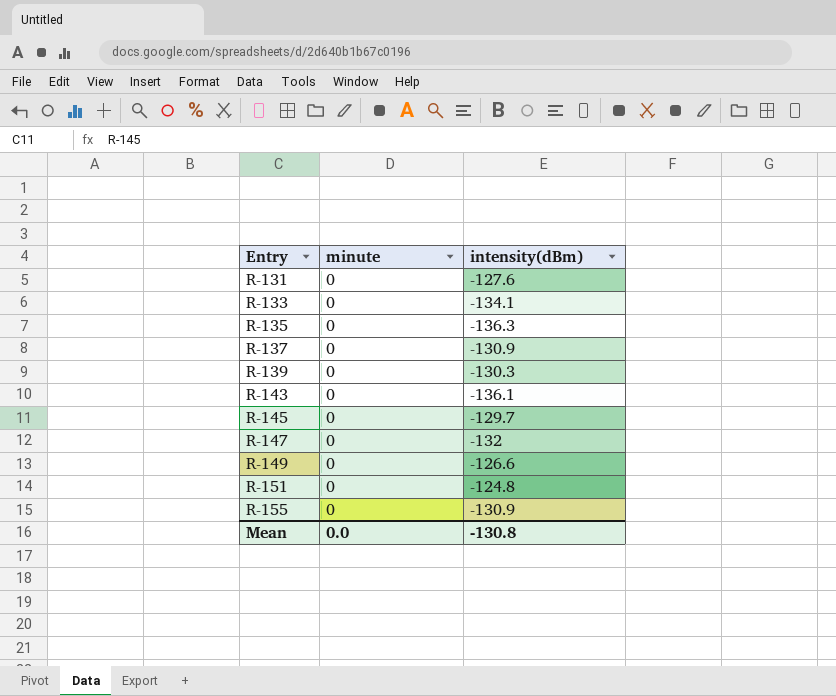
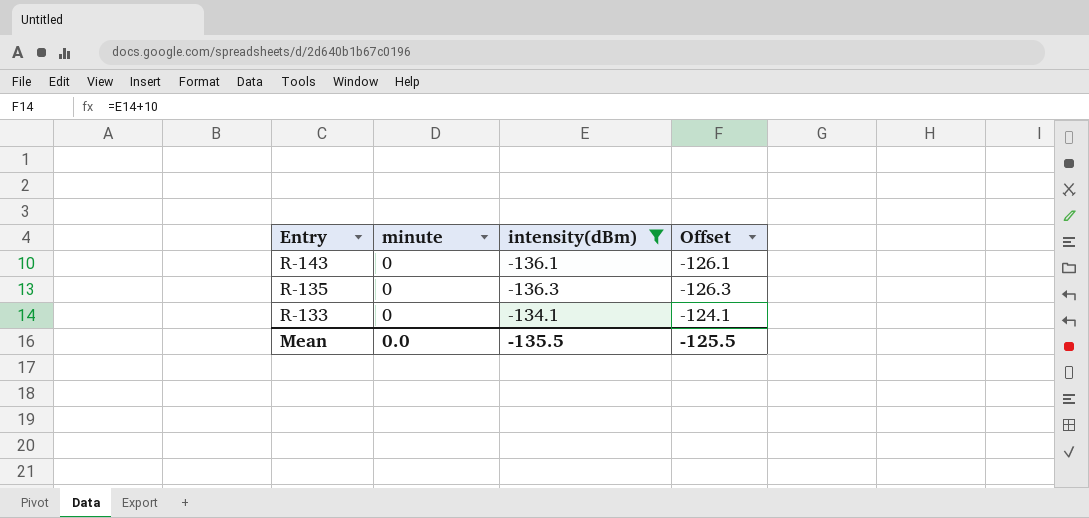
filter: none -> intensity(dBm) <= -134.1
row order: Entry ascending -> Entry descending
column Offset | formula: none -> [intensity(dBm)] + 10
Mean | intensity(dBm): -130.8 -> -135.5

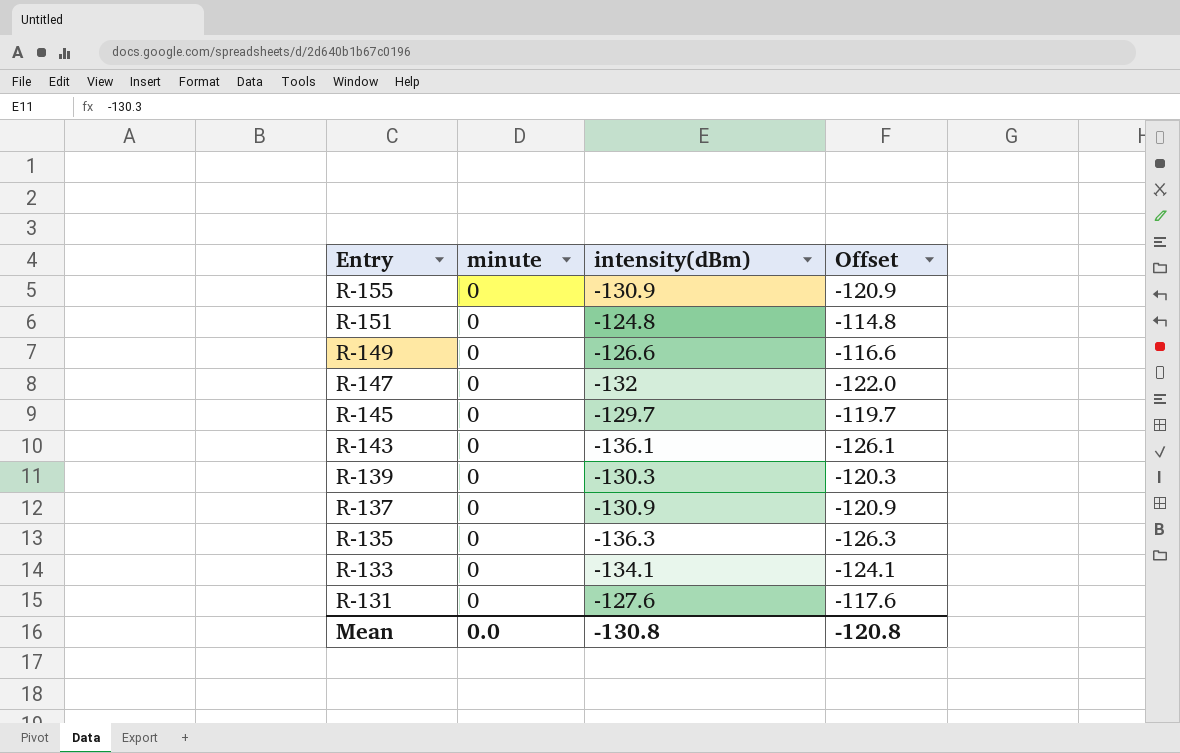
filter: intensity(dBm) <= -134.1 -> none
Mean | intensity(dBm): -135.5 -> -130.8
Mean | Offset: -125.5 -> -120.8

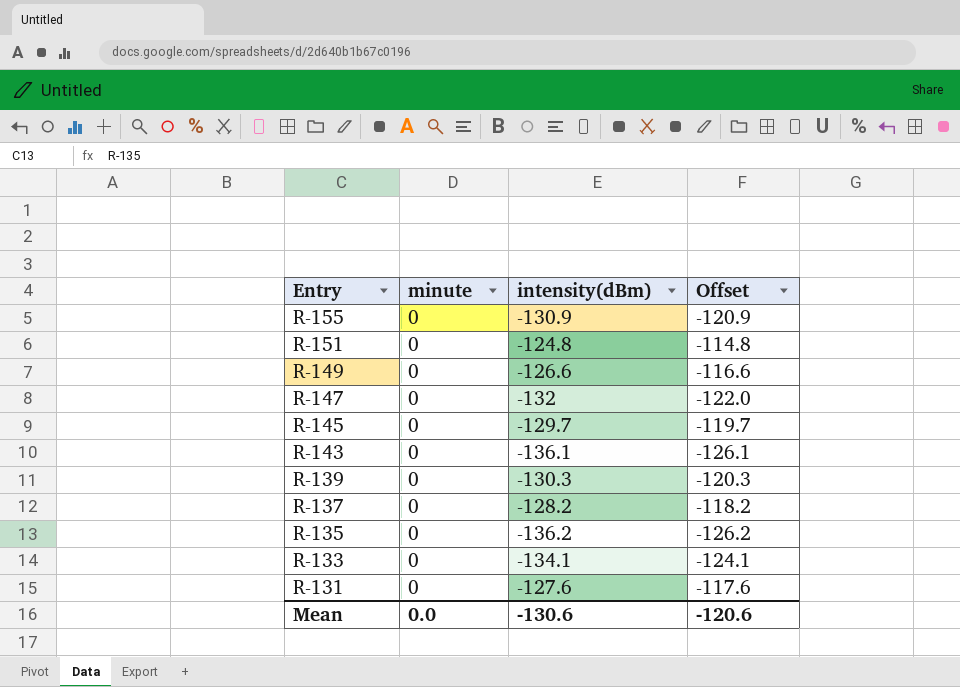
R-137 | intensity(dBm): -130.9 -> -128.2
R-137 | Offset: -120.9 -> -118.2
R-135 | intensity(dBm): -136.3 -> -136.2
R-135 | Offset: -126.3 -> -126.2
Mean | intensity(dBm): -130.8 -> -130.6
Mean | Offset: -120.8 -> -120.6

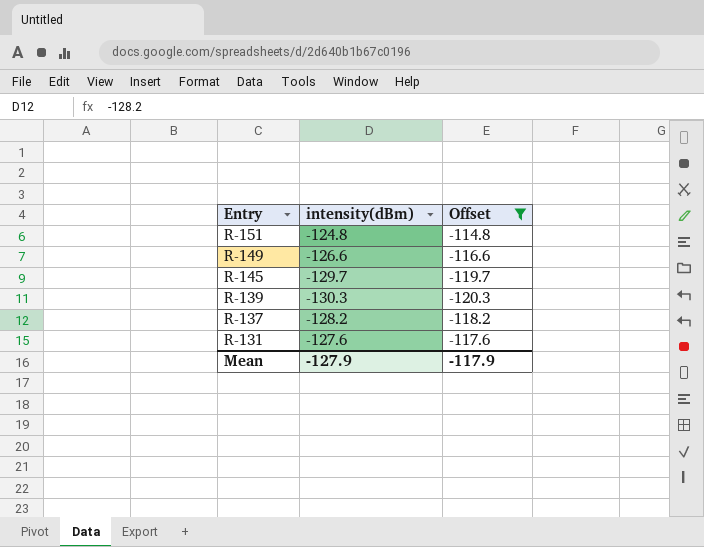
filter: none -> Offset >= -120.3
column minute | position: 2 -> none
Mean | intensity(dBm): -130.6 -> -127.9
Mean | Offset: -120.6 -> -117.9

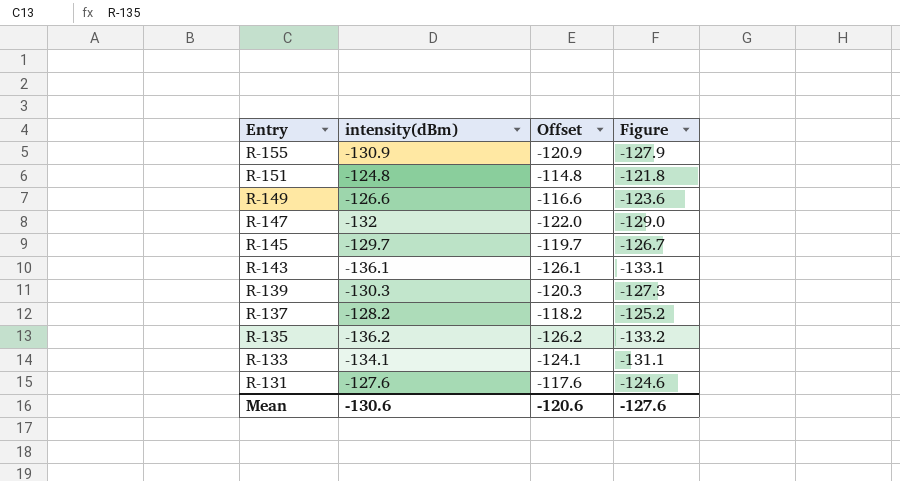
filter: Offset >= -120.3 -> none
column Figure | formula: none -> [intensity(dBm)] + 3
Mean | intensity(dBm): -127.9 -> -130.6
Mean | Offset: -117.9 -> -120.6

